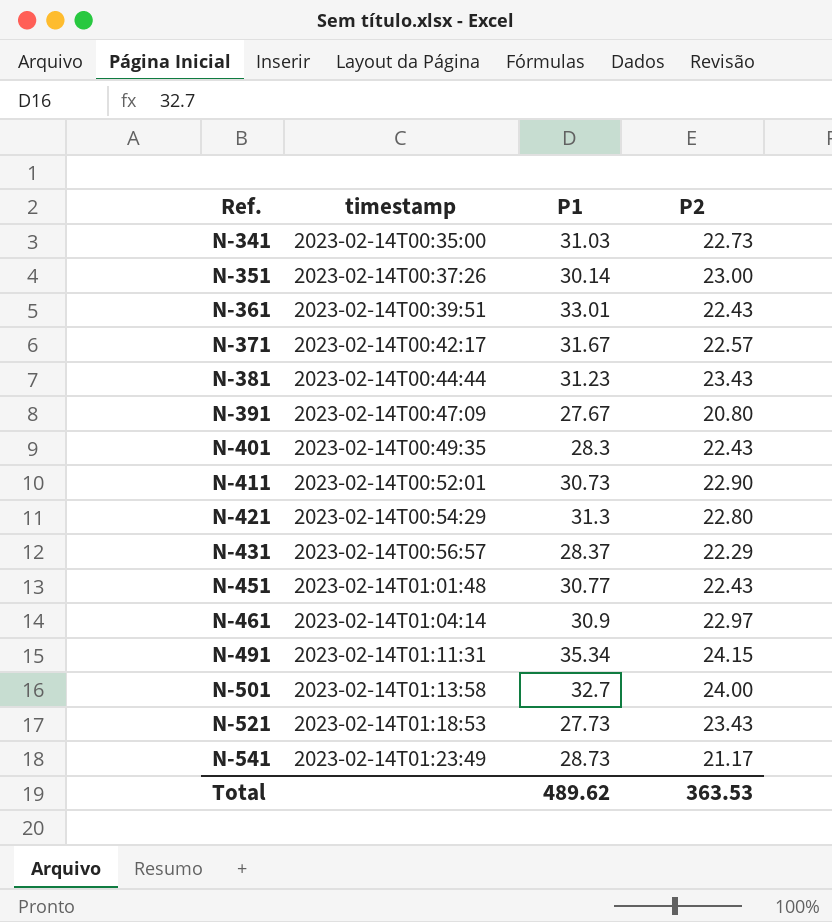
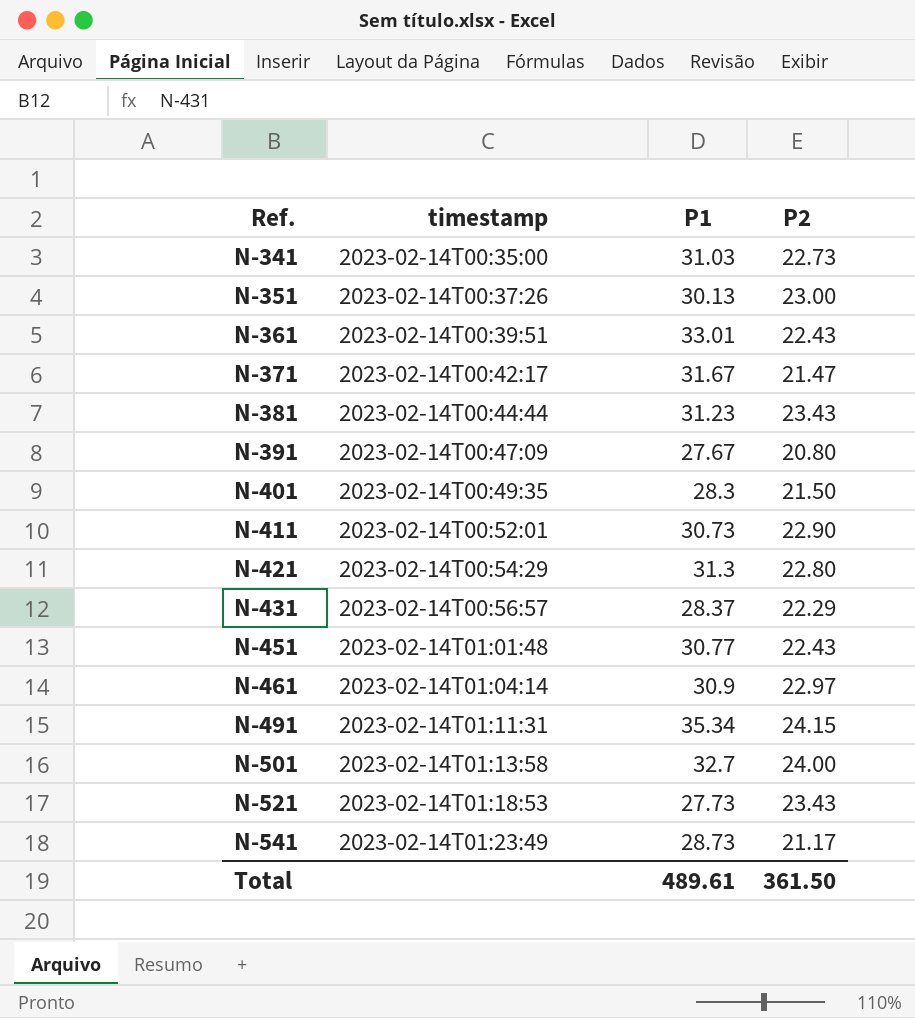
N-351 | P1: 30.14 -> 30.13
N-371 | P2: 22.57 -> 21.47
N-401 | P2: 22.43 -> 21.50
Total | P1: 489.62 -> 489.61
Total | P2: 363.53 -> 361.50

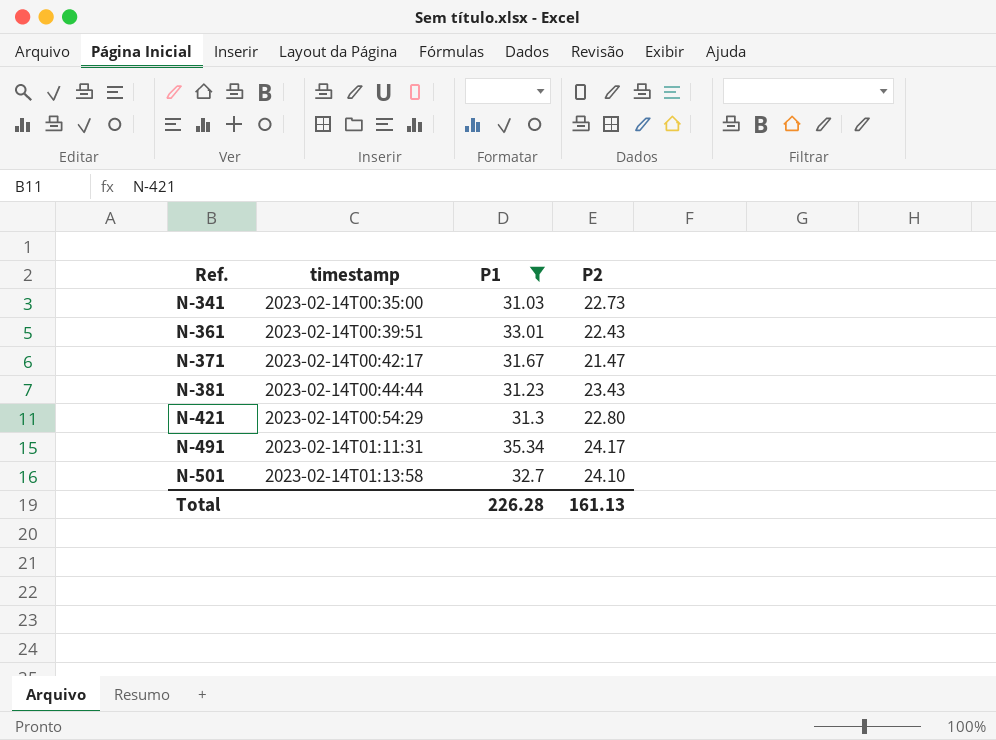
filter: none -> P1 >= 31.03
N-491 | P2: 24.15 -> 24.17
N-501 | P2: 24.00 -> 24.10
Total | P1: 489.61 -> 226.28
Total | P2: 361.50 -> 161.13

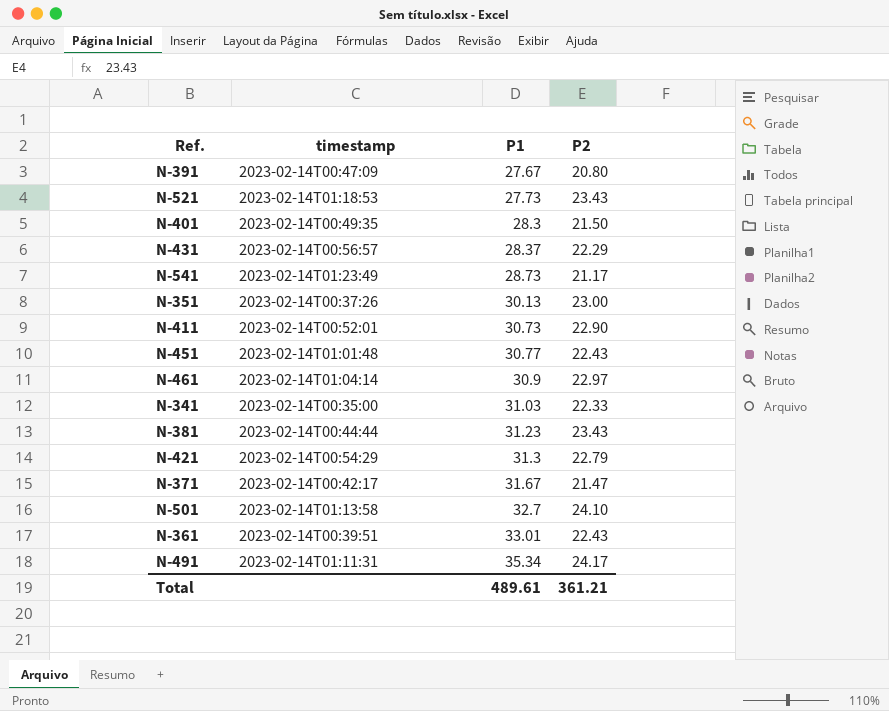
filter: P1 >= 31.03 -> none
row order: Ref. ascending -> P1 ascending
N-341 | P2: 22.73 -> 22.33
N-421 | P2: 22.80 -> 22.79
Total | P1: 226.28 -> 489.61
Total | P2: 161.13 -> 361.21

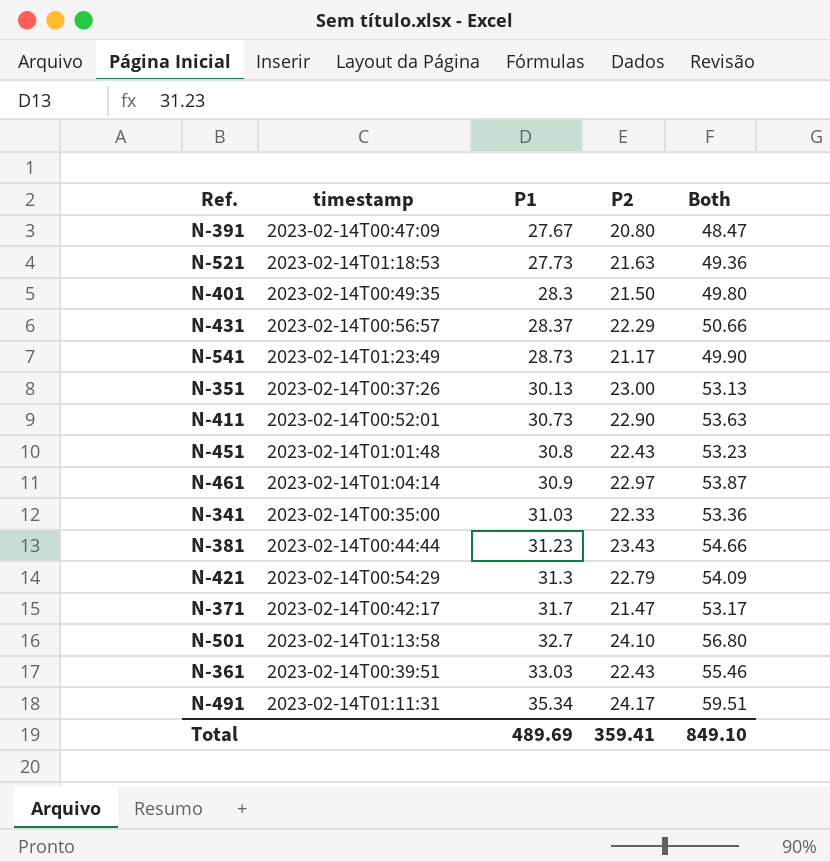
column Both | formula: none -> [P1] + [P2]
N-521 | P2: 23.43 -> 21.63
N-451 | P1: 30.77 -> 30.8
N-371 | P1: 31.67 -> 31.7
N-361 | P1: 33.01 -> 33.03
Total | P1: 489.61 -> 489.69
Total | P2: 361.21 -> 359.41

